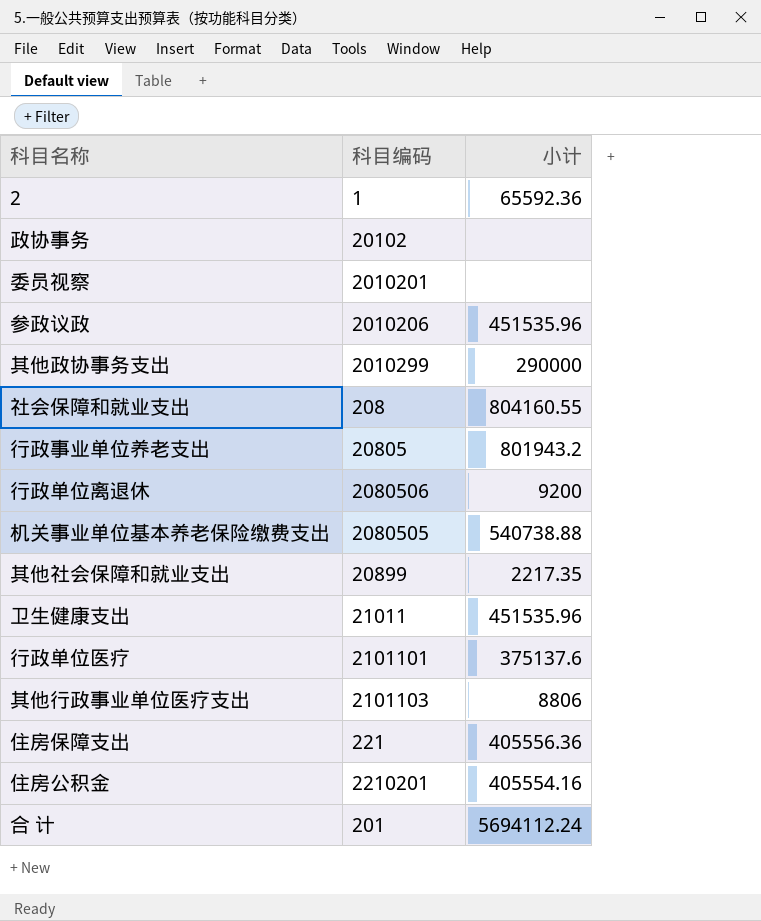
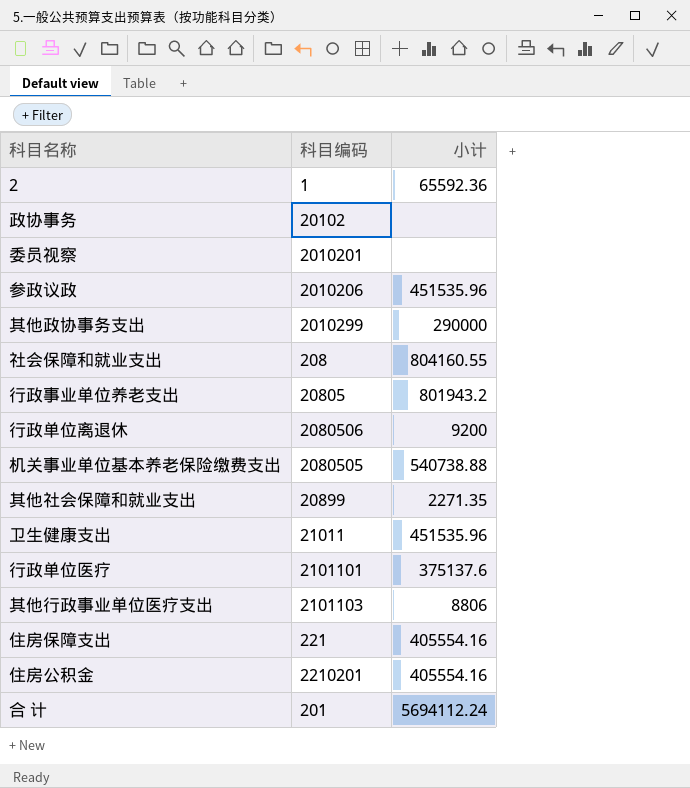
其他社会保障和就业支出 | 小计: 2217.35 -> 2271.35
住房保障支出 | 小计: 405556.36 -> 405554.16

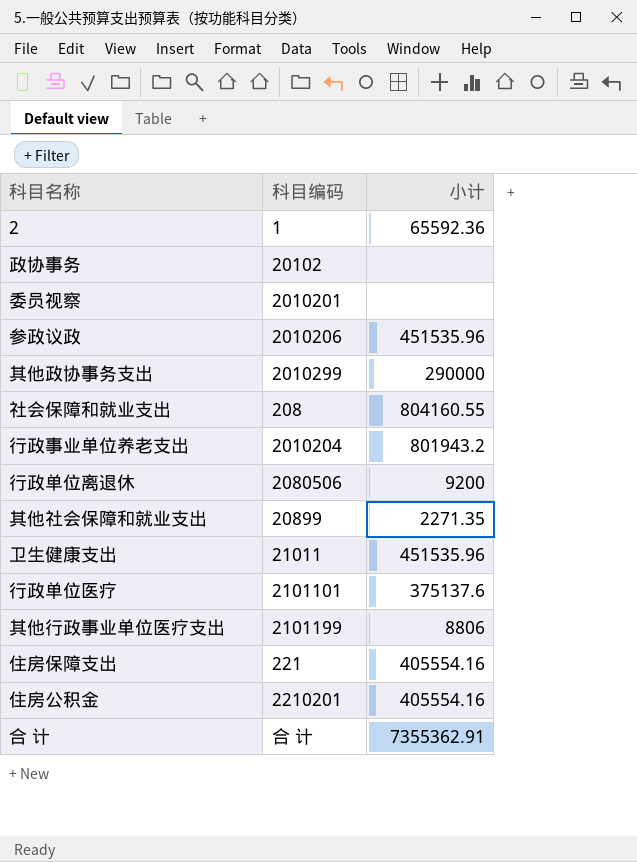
row 机关事业单位基本养老保险缴费支出: 2080505 | 540738.88 -> none
行政事业单位养老支出 | 科目编码: 20805 -> 2010204
其他行政事业单位医疗支出 | 科目编码: 2101103 -> 2101199
合 计 | 科目编码: 201 -> 合 计
合 计 | 小计: 5694112.24 -> 7355362.91

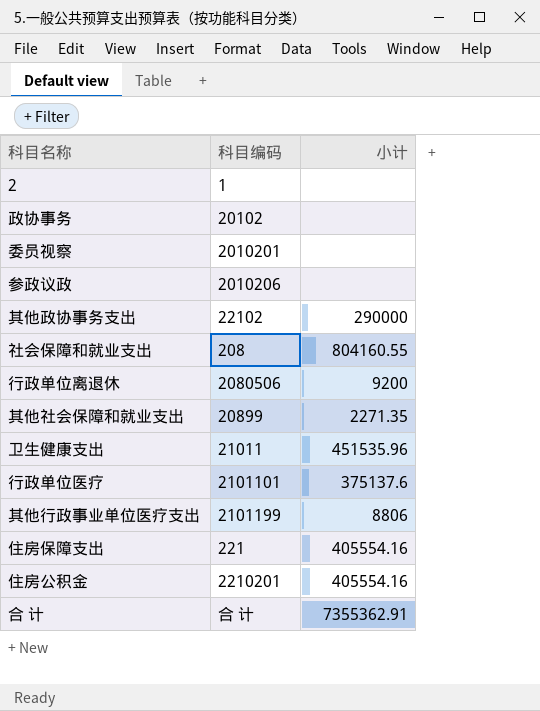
row 行政事业单位养老支出: 2010204 | 801943.2 -> none
2 | 小计: 65592.36 -> none
参政议政 | 小计: 451535.96 -> none
其他政协事务支出 | 科目编码: 2010299 -> 22102

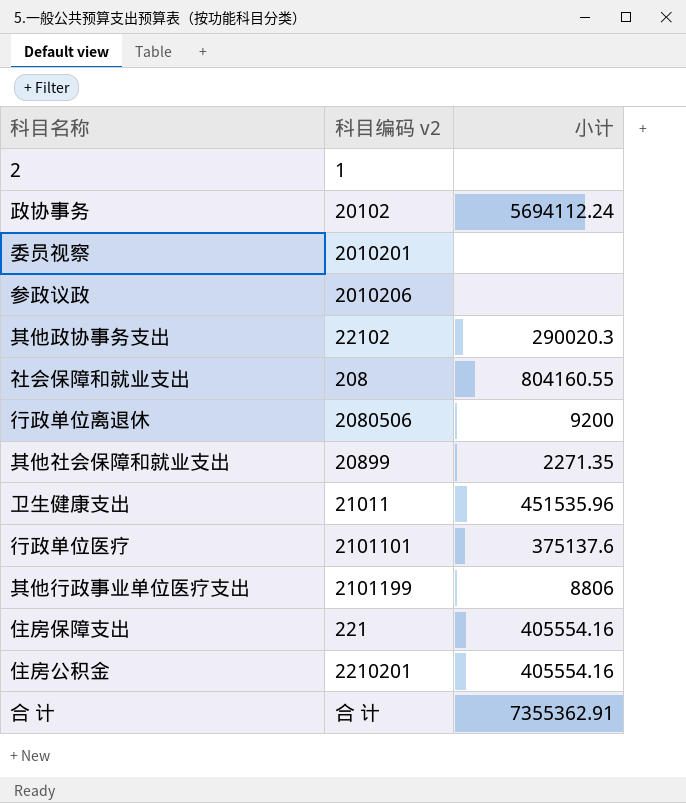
column name: 科目编码 -> 科目编码 v2
政协事务 | 小计: none -> 5694112.24
其他政协事务支出 | 小计: 290000 -> 290020.3

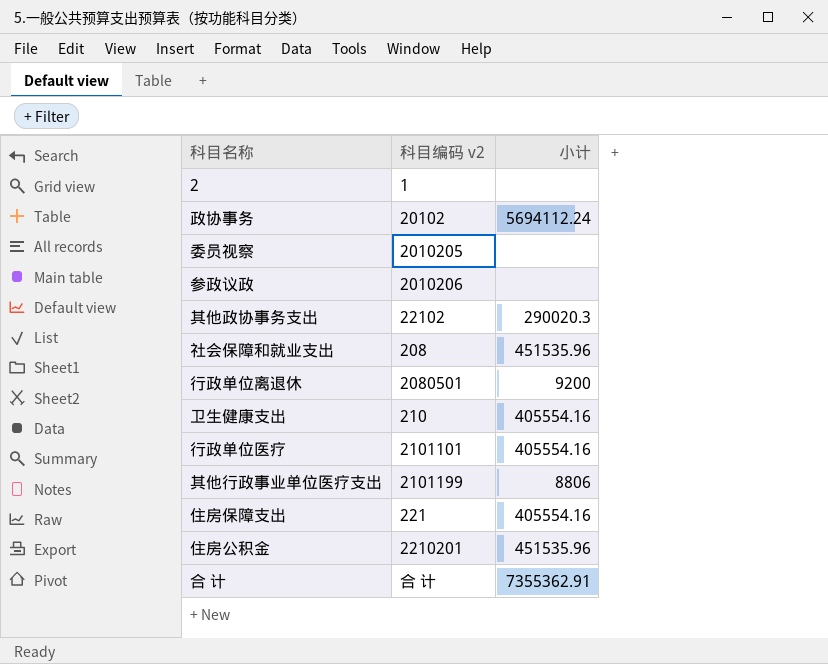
row 其他社会保障和就业支出: 20899 | 2271.35 -> none
委员视察 | 科目编码 v2: 2010201 -> 2010205
社会保障和就业支出 | 小计: 804160.55 -> 451535.96
行政单位离退休 | 科目编码 v2: 2080506 -> 2080501
卫生健康支出 | 科目编码 v2: 21011 -> 210
卫生健康支出 | 小计: 451535.96 -> 405554.16
行政单位医疗 | 小计: 375137.6 -> 405554.16
住房公积金 | 小计: 405554.16 -> 451535.96

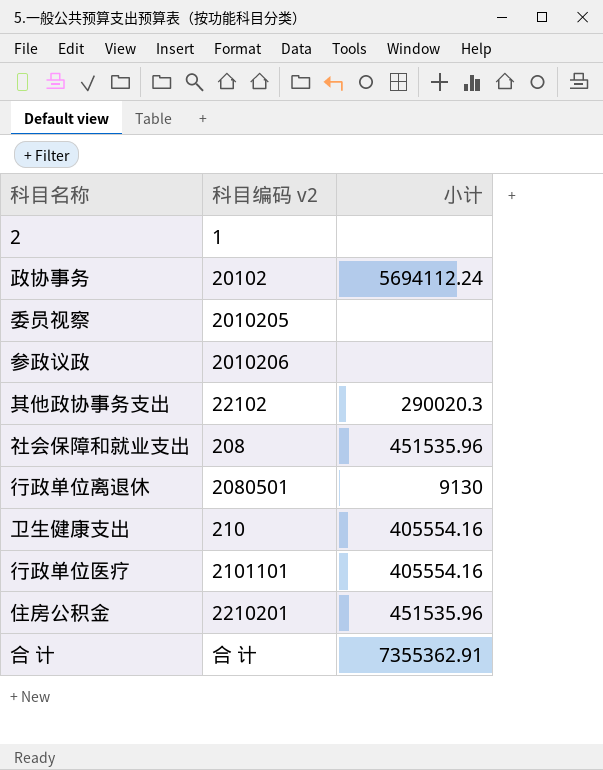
row 其他行政事业单位医疗支出: 2101199 | 8806 -> none
row 住房保障支出: 221 | 405554.16 -> none
行政单位离退休 | 小计: 9200 -> 9130

